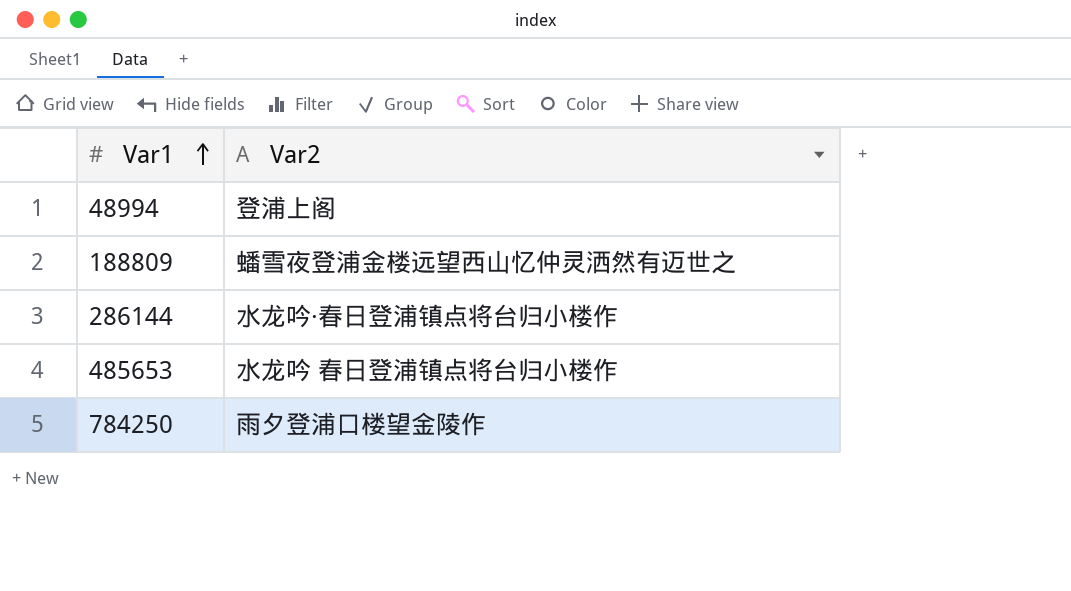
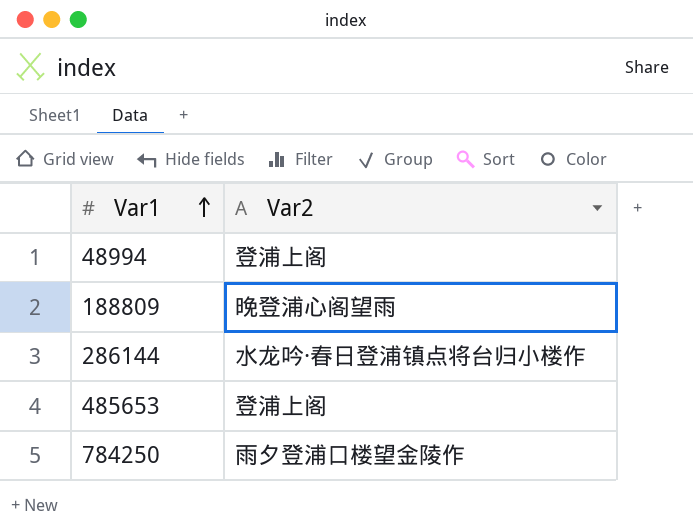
188809 | Var2: 蟠雪夜登浦金楼远望西山忆仲灵洒然有迈世之 -> 晚登浦心阁望雨
485653 | Var2: 水龙吟 春日登浦镇点将台归小楼作 -> 登浦上阁

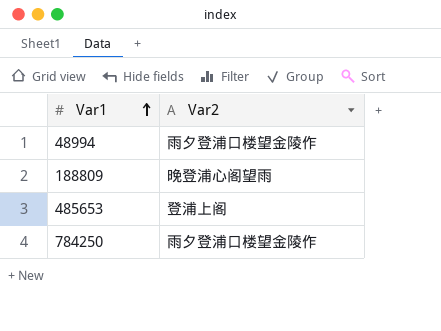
row 286144: 水龙吟·春日登浦镇点将台归小楼作 -> none
48994 | Var2: 登浦上阁 -> 雨夕登浦口楼望金陵作

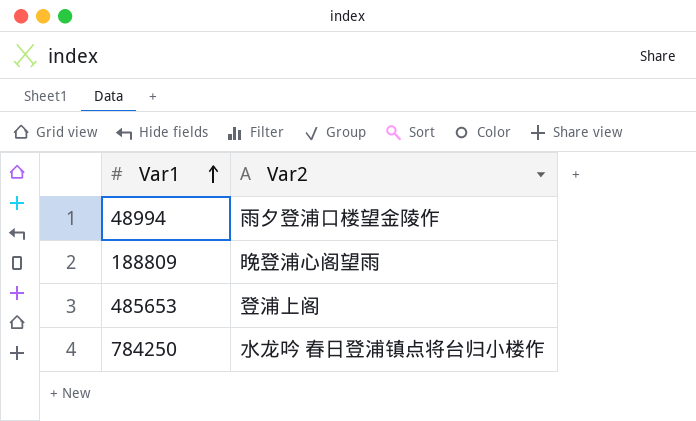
784250 | Var2: 雨夕登浦口楼望金陵作 -> 水龙吟 春日登浦镇点将台归小楼作

